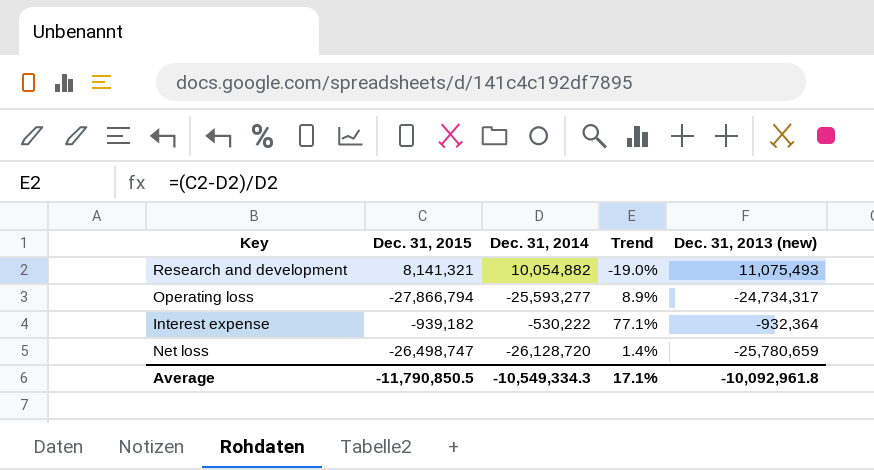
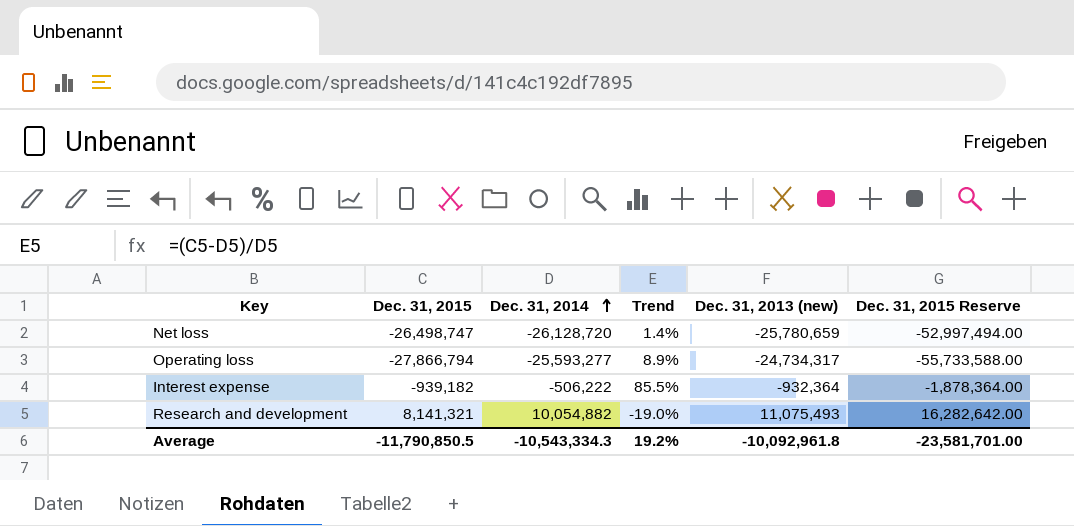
row order: none -> Dec. 31, 2014 ascending
column Dec. 31, 2015 Reserve | formula: none -> [Dec. 31, 2015] * 2
Interest expense | Dec. 31, 2014: -530,222 -> -506,222
Interest expense | Trend: 77.1% -> 85.5%
Average | Dec. 31, 2014: -10,549,334.3 -> -10,543,334.3
Average | Trend: 17.1% -> 19.2%

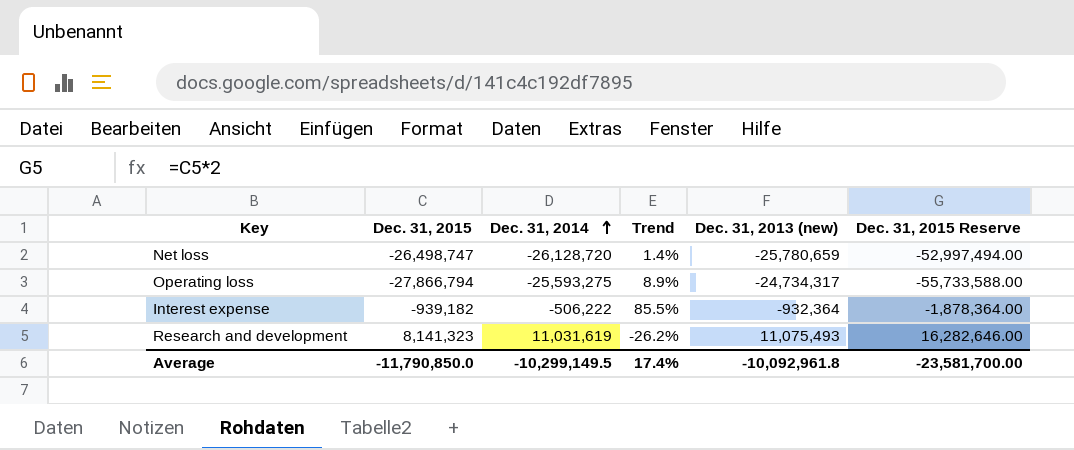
Operating loss | Dec. 31, 2014: -25,593,277 -> -25,593,275
Research and development | Dec. 31, 2015: 8,141,321 -> 8,141,323
Research and development | Dec. 31, 2014: 10,054,882 -> 11,031,619
Research and development | Trend: -19.0% -> -26.2%
Research and development | Dec. 31, 2015 Reserve: 16,282,642.00 -> 16,282,646.00
Average | Dec. 31, 2015: -11,790,850.5 -> -11,790,850.0
Average | Dec. 31, 2014: -10,543,334.3 -> -10,299,149.5
Average | Trend: 19.2% -> 17.4%
Average | Dec. 31, 2015 Reserve: -23,581,701.00 -> -23,581,700.00

